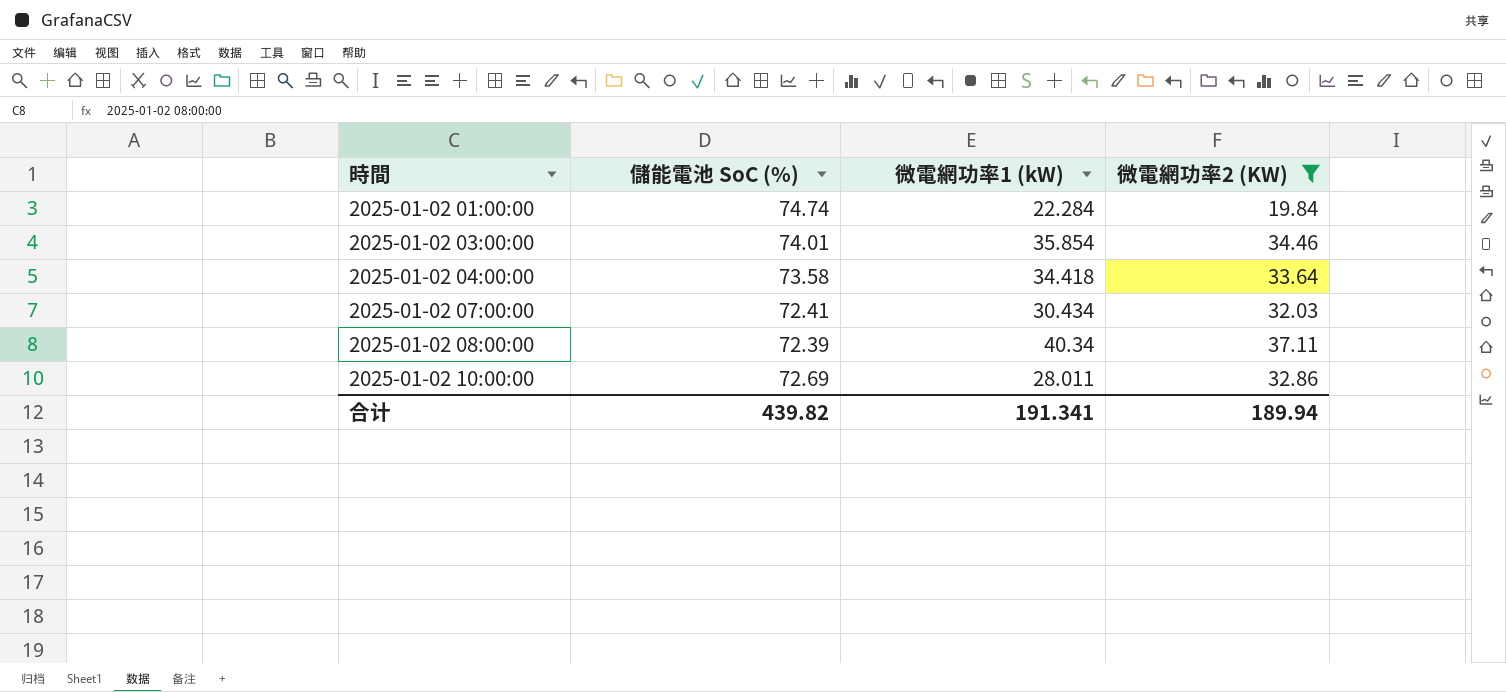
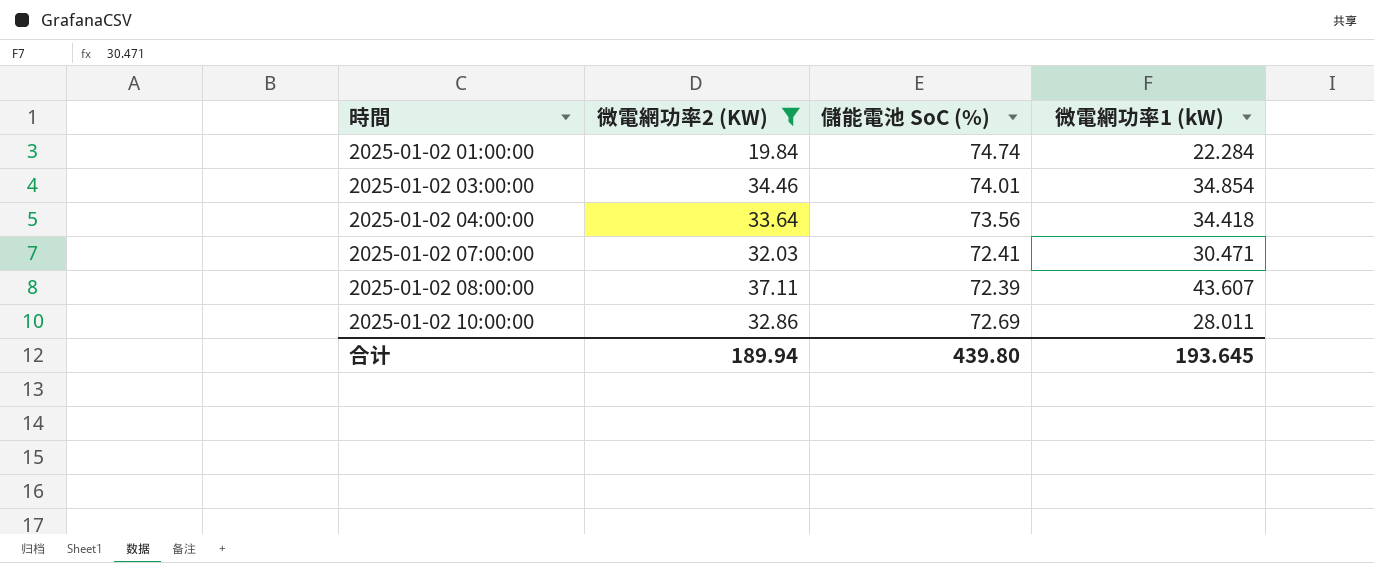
column 微電網功率2 (KW) | position: 4 -> 2
2025-01-02 03:00:00 | 微電網功率1 (kW): 35.854 -> 34.854
2025-01-02 04:00:00 | 儲能電池 SoC (%): 73.58 -> 73.56
2025-01-02 07:00:00 | 微電網功率1 (kW): 30.434 -> 30.471
2025-01-02 08:00:00 | 微電網功率1 (kW): 40.34 -> 43.607
合计 | 儲能電池 SoC (%): 439.82 -> 439.80
合计 | 微電網功率1 (kW): 191.341 -> 193.645

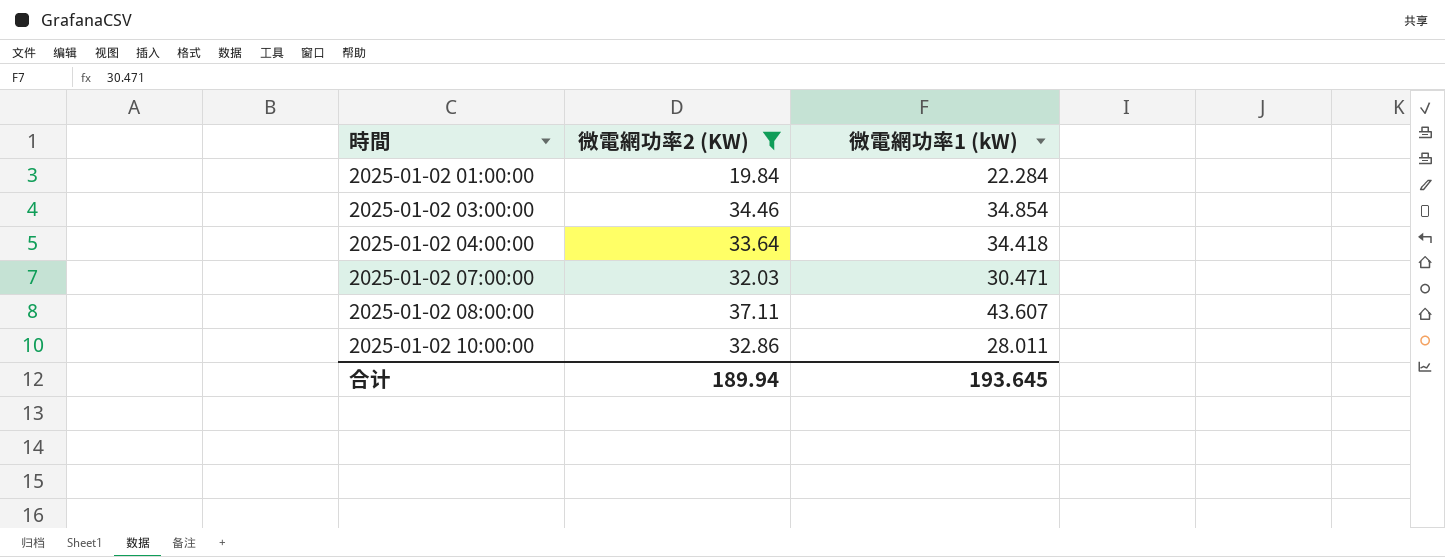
column 儲能電池 SoC (%) | position: 3 -> none

